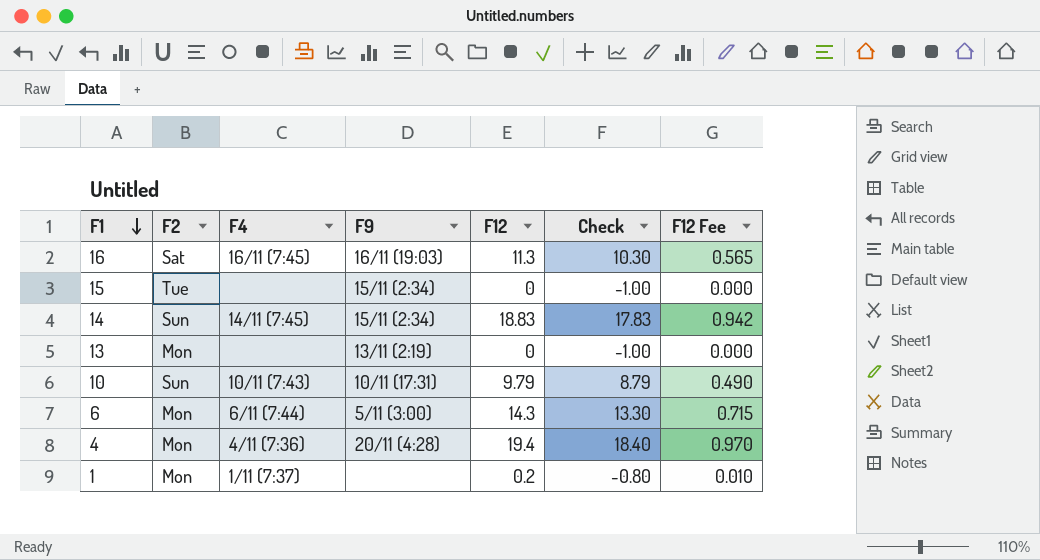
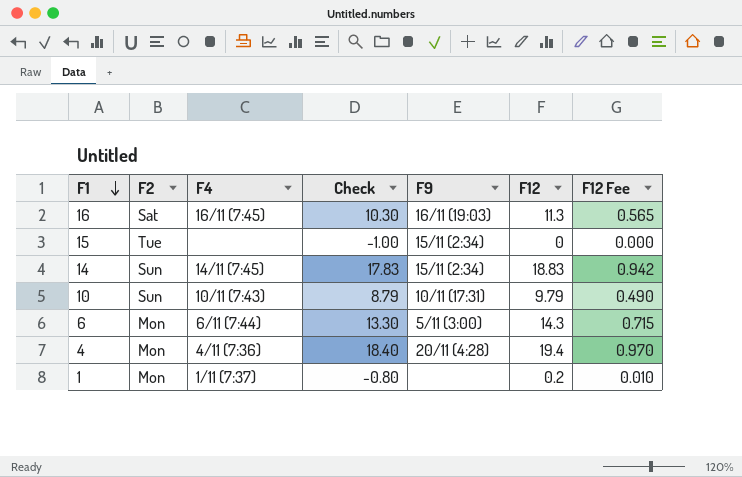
column Check | position: 6 -> 4
row 13: Mon | none | 13/11 (2:19) | 0 | -1.00 | 0.000 -> none

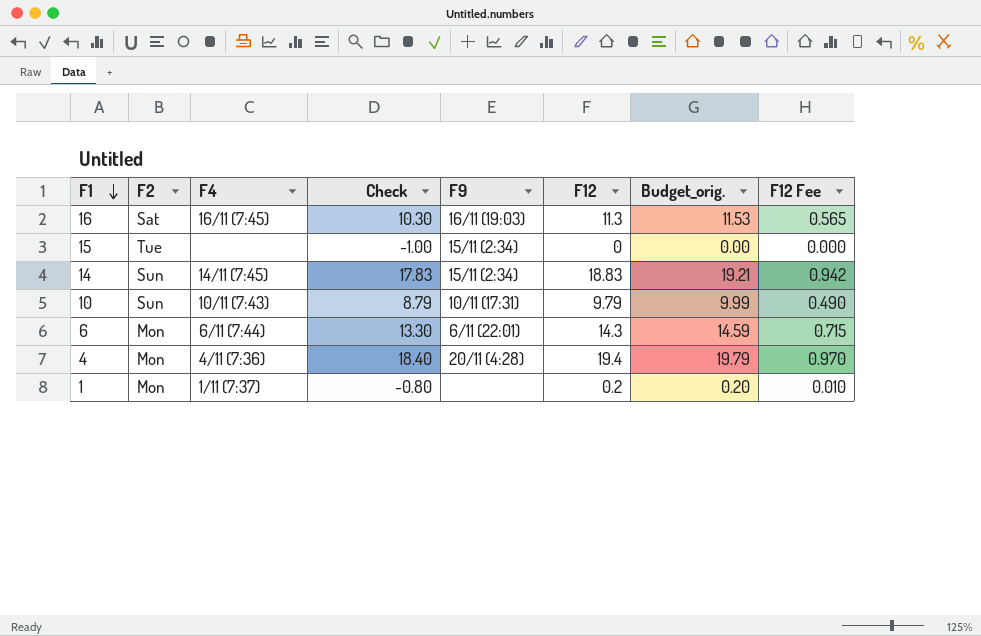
column Budget_orig. | formula: none -> [F12] * 1.02
6 | F9: 5/11 (3:00) -> 6/11 (22:01)

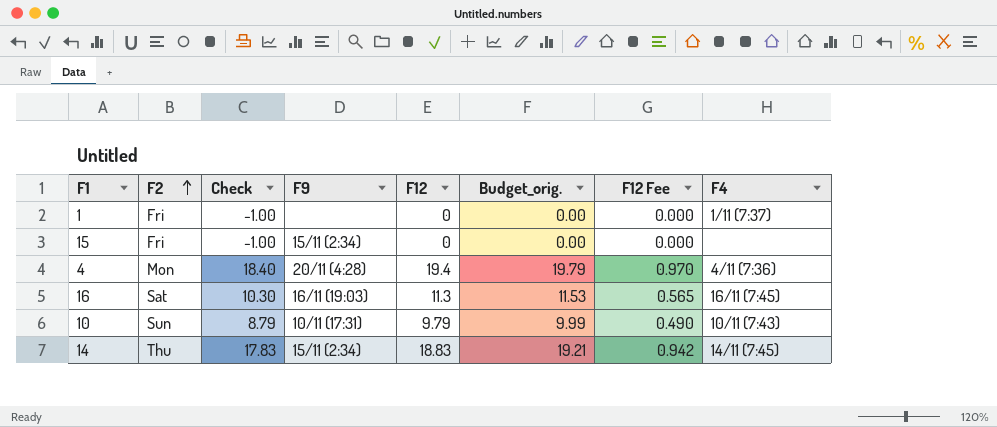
row order: F1 descending -> F2 ascending
column F4 | position: 3 -> 8
row 6: Mon | 6/11 (7:44) | 13.30 | 6/11 (22:01) | 14.3 | 14.59 | 0.715 -> none
1 | F2: Mon -> Fri
1 | Check: -0.80 -> -1.00
1 | F12: 0.2 -> 0
1 | Budget_orig.: 0.20 -> 0.00
1 | F12 Fee: 0.010 -> 0.000
15 | F2: Tue -> Fri
14 | F2: Sun -> Thu

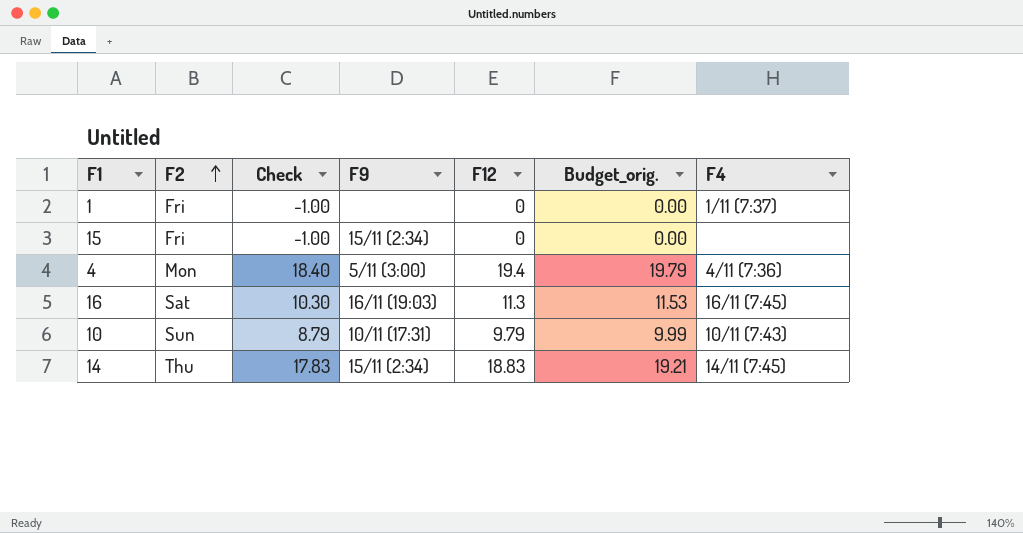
column F12 Fee | formula: [F12] * 0.05 -> none
4 | F9: 20/11 (4:28) -> 5/11 (3:00)

